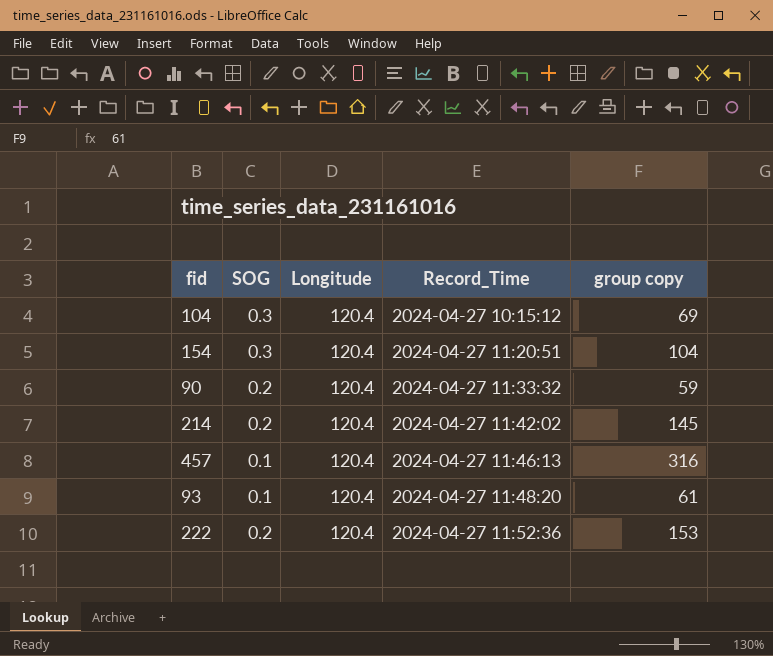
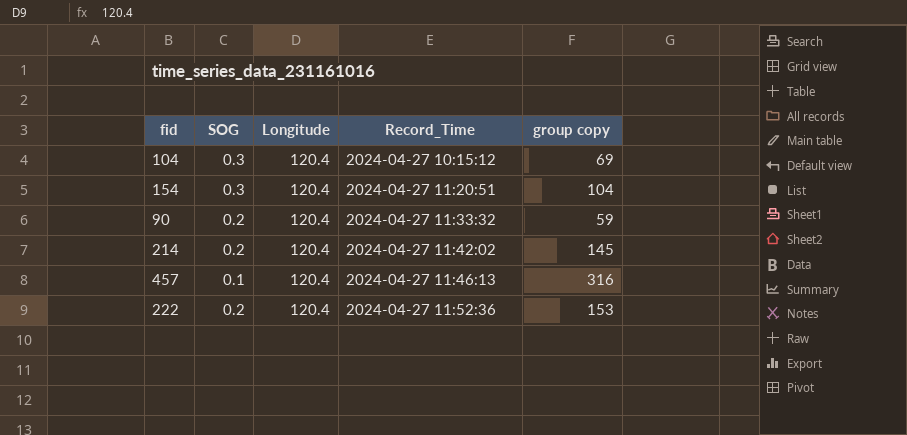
row 93: 0.1 | 120.4 | 2024-04-27 11:48:20 | 61 -> none

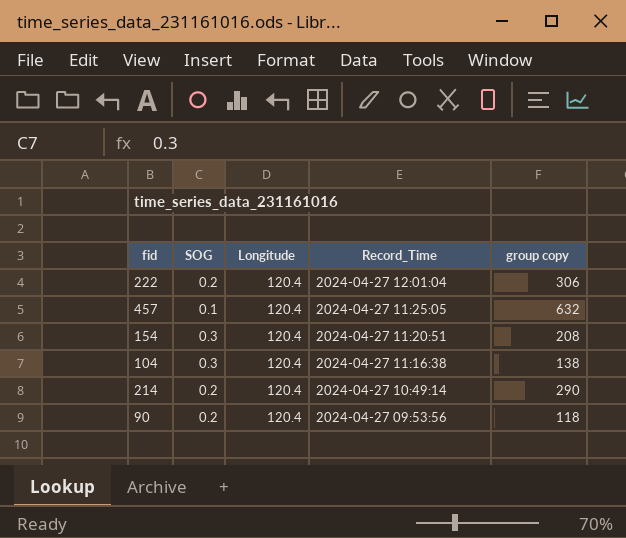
row order: Record_Time ascending -> Record_Time descending
222 | Record_Time: 2024-04-27 11:52:36 -> 2024-04-27 12:01:04
222 | group copy: 153 -> 306
457 | Record_Time: 2024-04-27 11:46:13 -> 2024-04-27 11:25:05
457 | group copy: 316 -> 632
154 | group copy: 104 -> 208
104 | Record_Time: 2024-04-27 10:15:12 -> 2024-04-27 11:16:38
104 | group copy: 69 -> 138
214 | Record_Time: 2024-04-27 11:42:02 -> 2024-04-27 10:49:14
214 | group copy: 145 -> 290
90 | Record_Time: 2024-04-27 11:33:32 -> 2024-04-27 09:53:56
90 | group copy: 59 -> 118

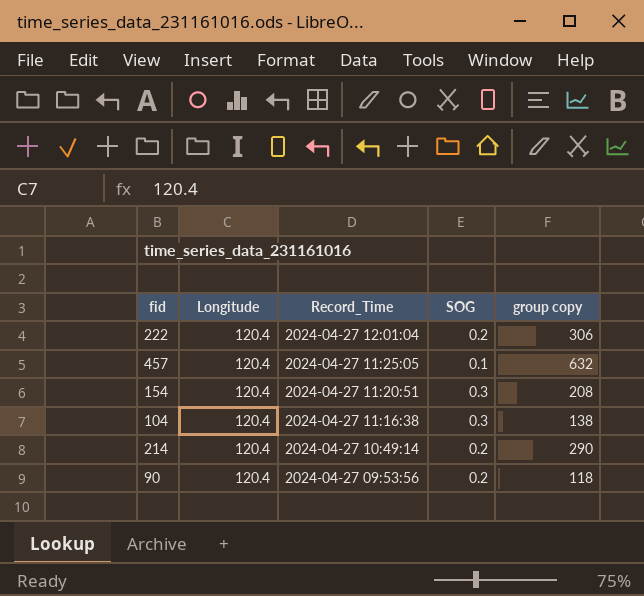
column SOG | position: 2 -> 4

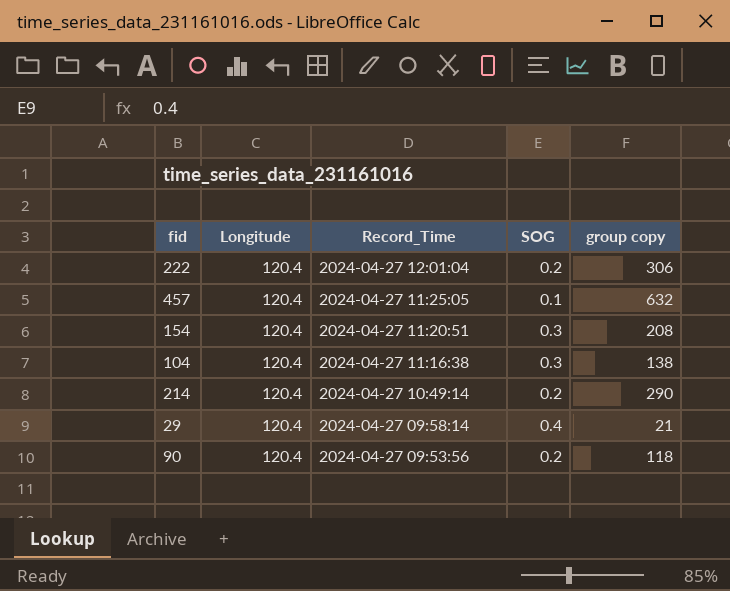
row 29: none -> 120.4 | 2024-04-27 09:58:14 | 0.4 | 21

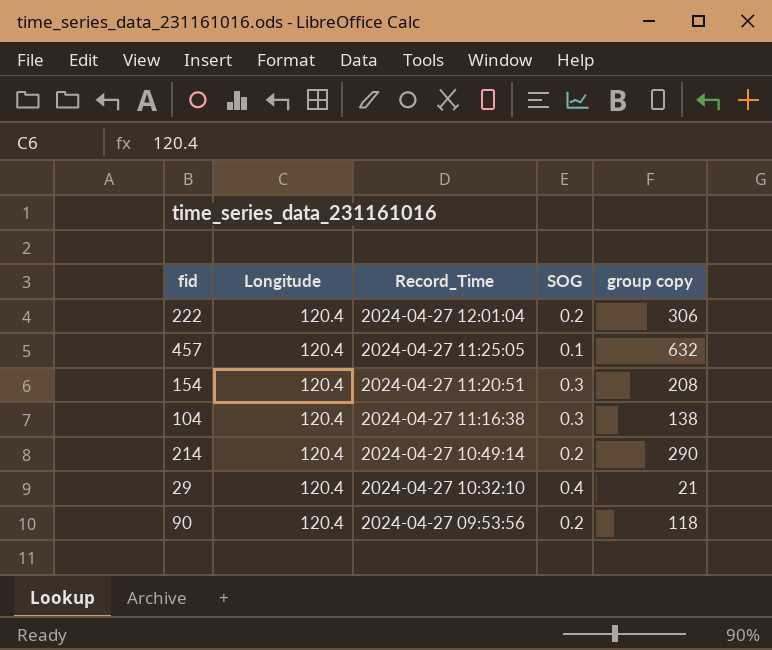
29 | Record_Time: 2024-04-27 09:58:14 -> 2024-04-27 10:32:10

